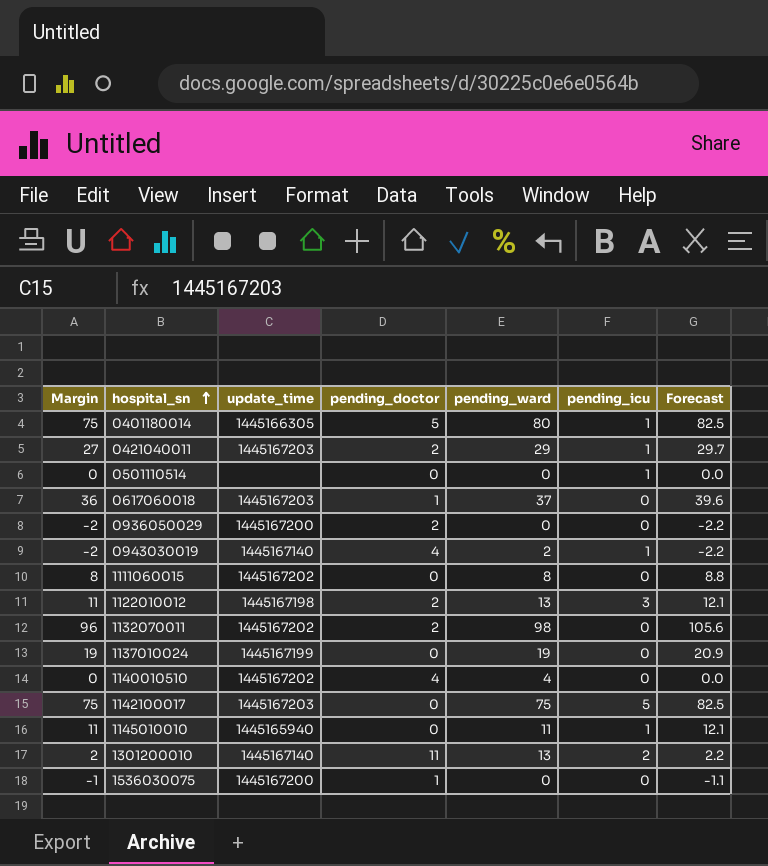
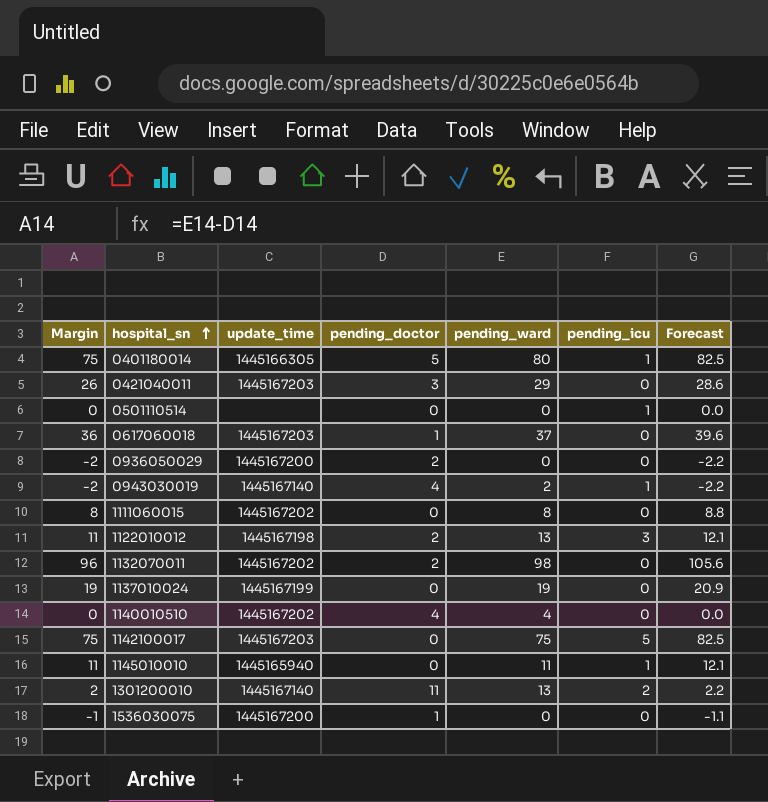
0421040011 | Margin: 27 -> 26
0421040011 | pending_doctor: 2 -> 3
0421040011 | pending_icu: 1 -> 0
0421040011 | Forecast: 29.7 -> 28.6

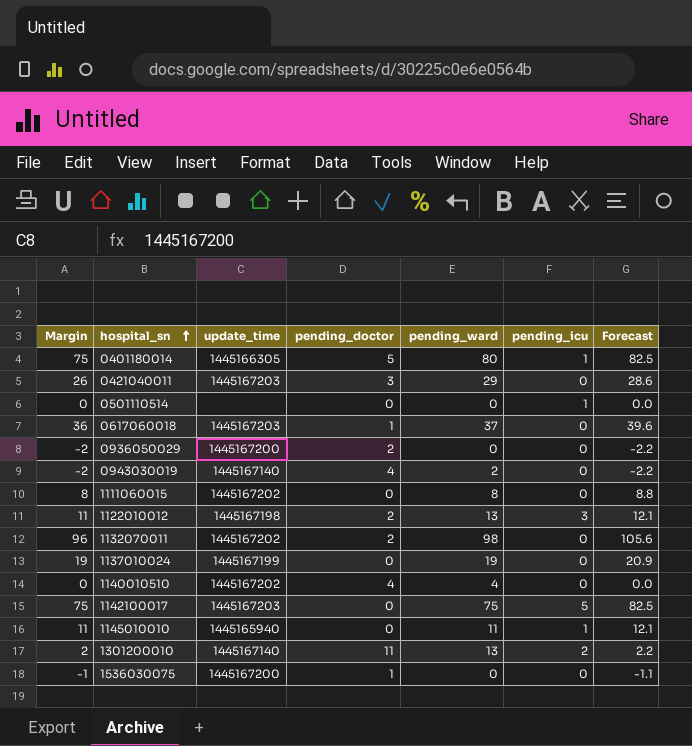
0943030019 | pending_icu: 1 -> 0

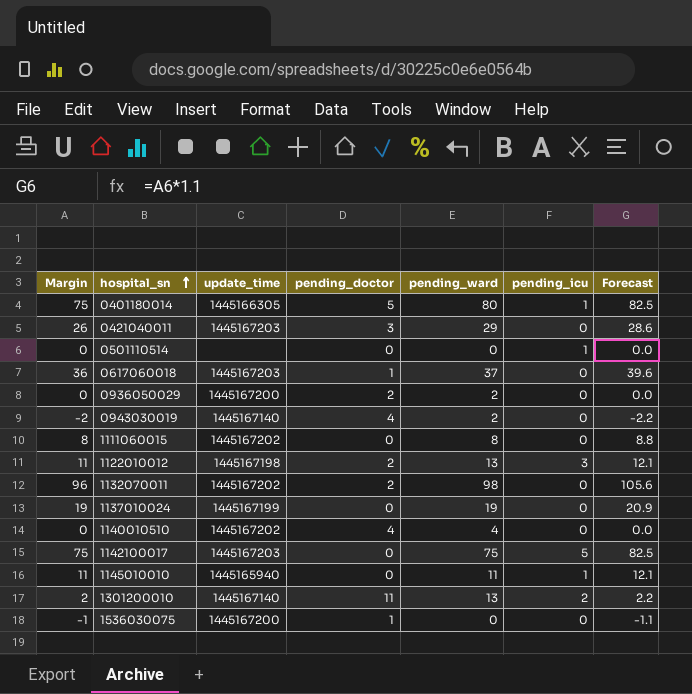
0936050029 | Margin: -2 -> 0
0936050029 | pending_ward: 0 -> 2
0936050029 | Forecast: -2.2 -> 0.0

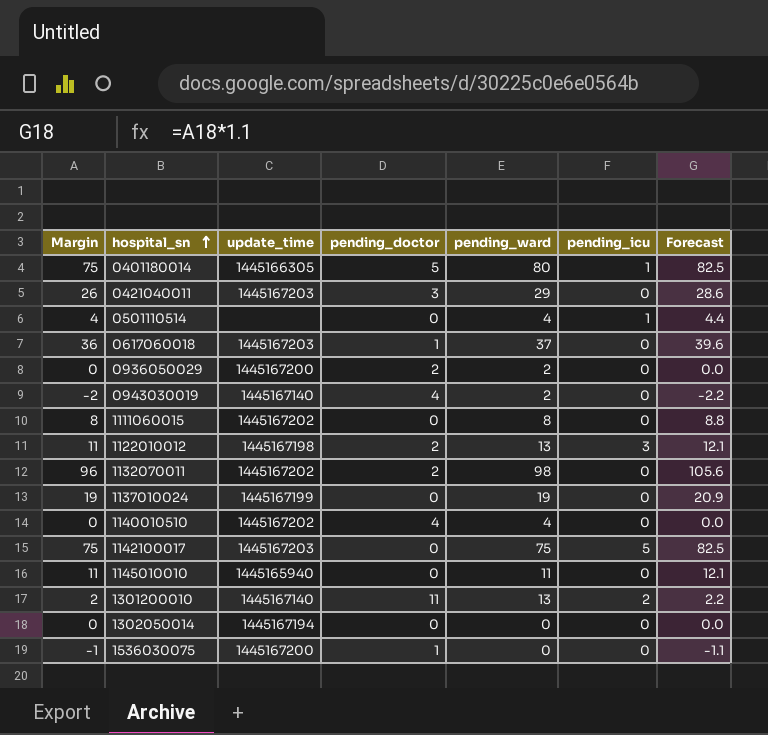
0501110514 | Margin: 0 -> 4
0501110514 | pending_ward: 0 -> 4
0501110514 | Forecast: 0.0 -> 4.4
1145010010 | pending_icu: 1 -> 0
row 1302050014: none -> 0 | 1445167194 | 0 | 0 | 0 | 0.0

